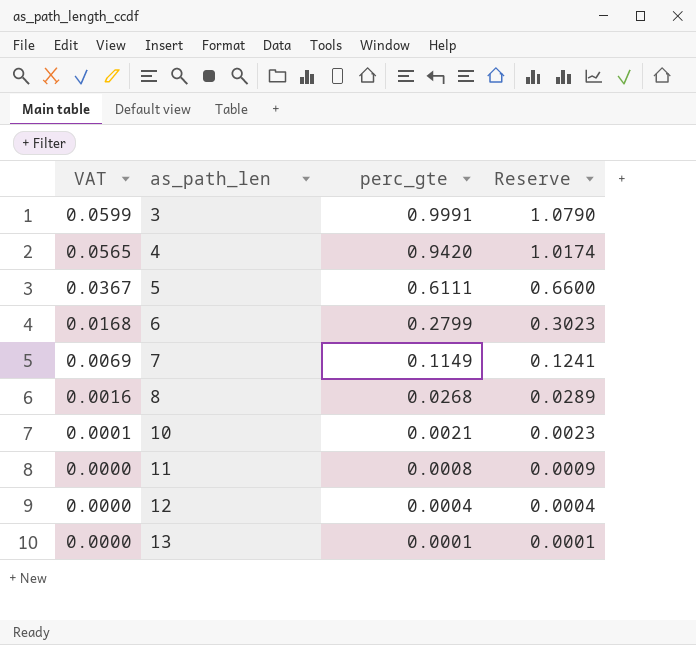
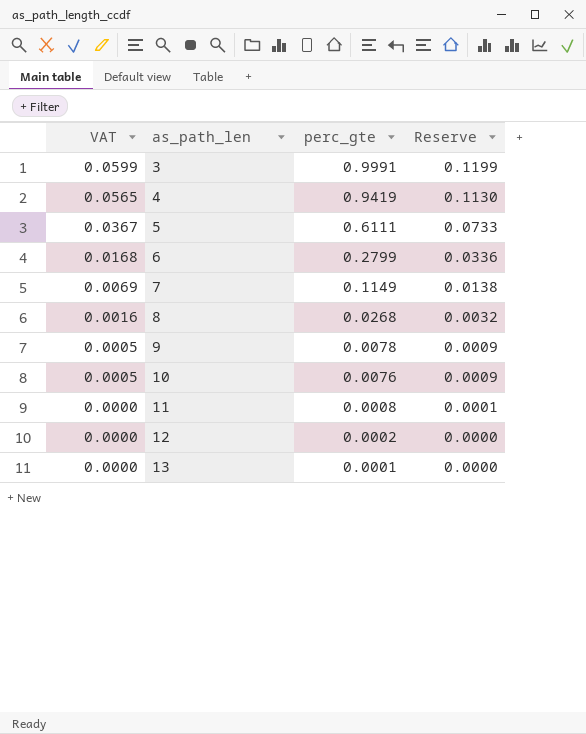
column Reserve | formula: [perc_gte] * 1.08 -> [perc_gte] * 0.12
4 | perc_gte: 0.9420 -> 0.9419
row 9: none -> 0.0005 | 0.0078 | 0.0009
10 | VAT: 0.0001 -> 0.0005
10 | perc_gte: 0.0021 -> 0.0076
12 | perc_gte: 0.0004 -> 0.0002

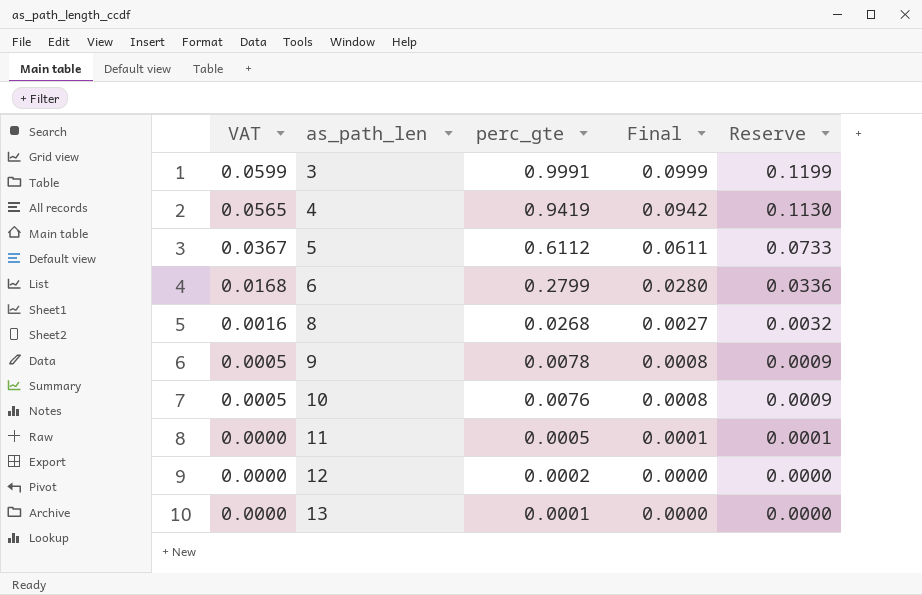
column Final | formula: none -> [perc_gte] * 0.1
row 7: 0.0069 | 0.1149 | 0.0138 -> none
5 | perc_gte: 0.6111 -> 0.6112
11 | perc_gte: 0.0008 -> 0.0005

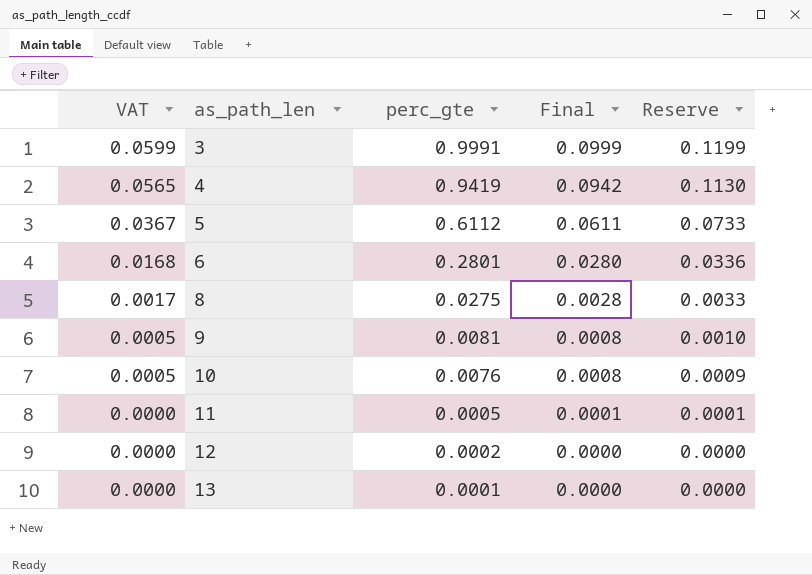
6 | perc_gte: 0.2799 -> 0.2801
8 | VAT: 0.0016 -> 0.0017
8 | perc_gte: 0.0268 -> 0.0275
8 | Final: 0.0027 -> 0.0028
8 | Reserve: 0.0032 -> 0.0033
9 | perc_gte: 0.0078 -> 0.0081
9 | Reserve: 0.0009 -> 0.0010

